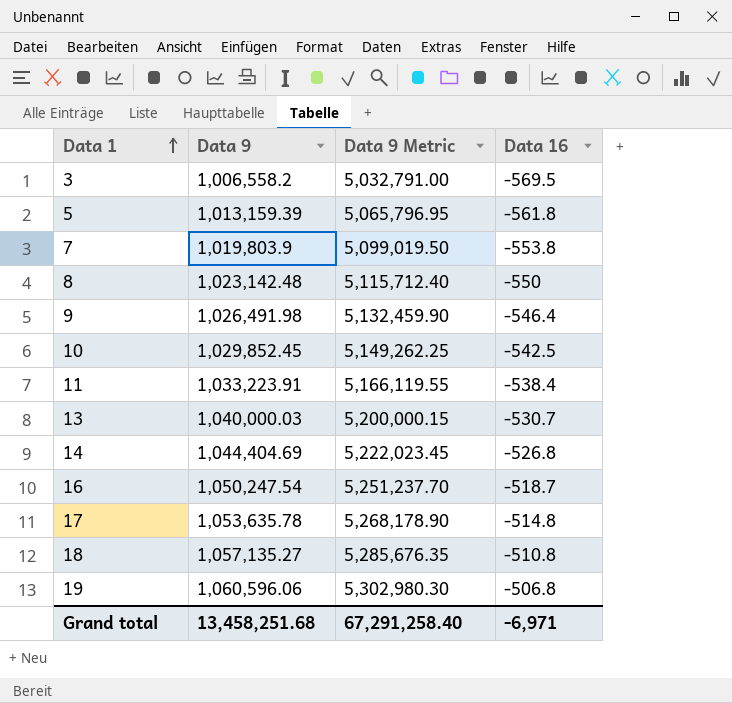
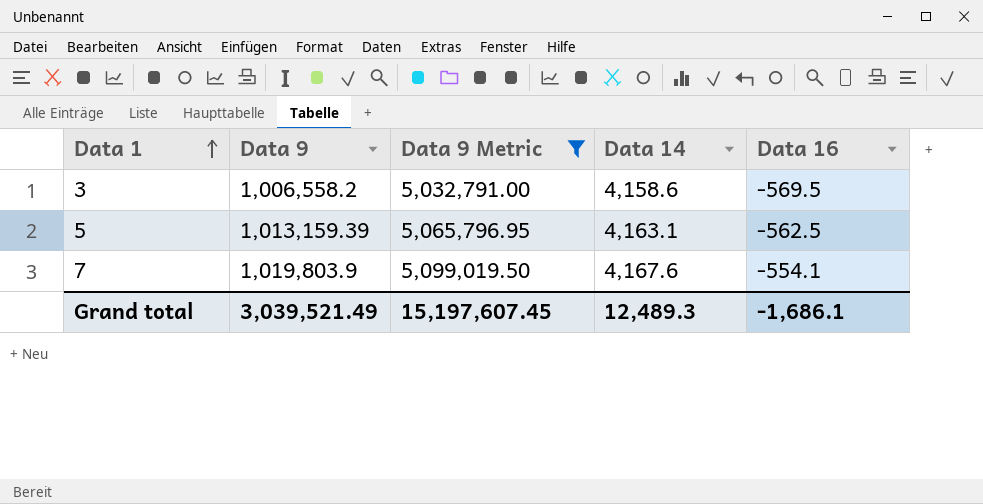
filter: none -> Data 9 Metric <= 5,099,019.50
column Data 14 | position: none -> 4
5 | Data 16: -561.8 -> -562.5
7 | Data 16: -553.8 -> -554.1
Grand total | Data 9: 13,458,251.68 -> 3,039,521.49
Grand total | Data 9 Metric: 67,291,258.40 -> 15,197,607.45
Grand total | Data 16: -6,971 -> -1,686.1

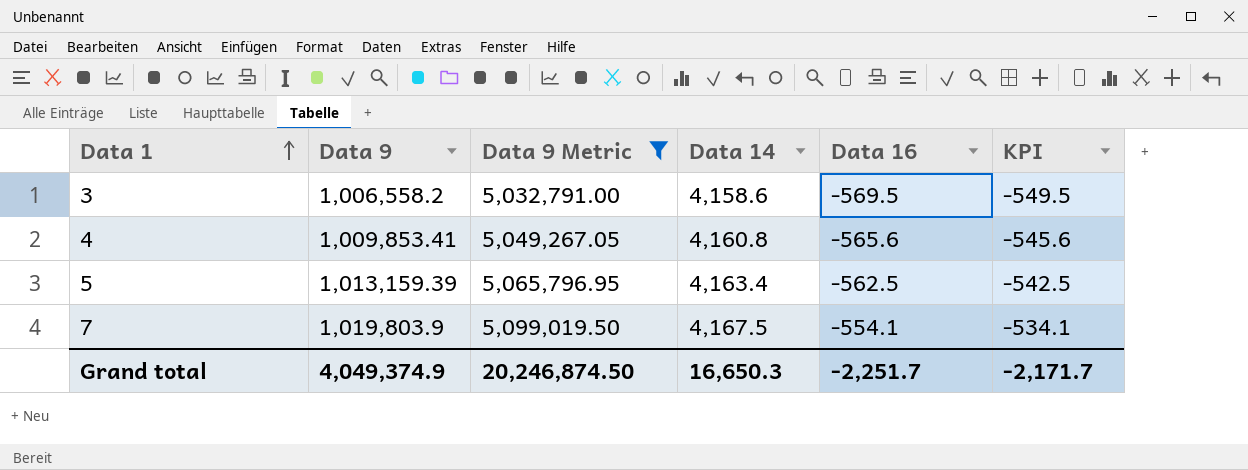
column KPI | formula: none -> [Data 16] + 20
row 4: none -> 1,009,853.41 | 5,049,267.05 | 4,160.8 | -565.6 | -545.6
5 | Data 14: 4,163.1 -> 4,163.4
7 | Data 14: 4,167.6 -> 4,167.5
Grand total | Data 9: 3,039,521.49 -> 4,049,374.9
Grand total | Data 9 Metric: 15,197,607.45 -> 20,246,874.50
Grand total | Data 14: 12,489.3 -> 16,650.3
Grand total | Data 16: -1,686.1 -> -2,251.7

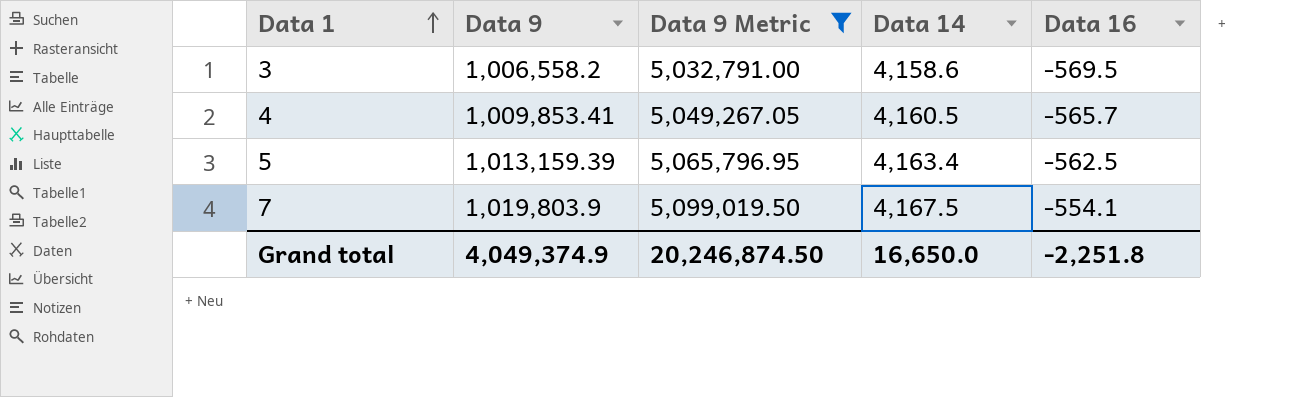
column KPI | formula: [Data 16] + 20 -> none
4 | Data 14: 4,160.8 -> 4,160.5
4 | Data 16: -565.6 -> -565.7
Grand total | Data 14: 16,650.3 -> 16,650.0
Grand total | Data 16: -2,251.7 -> -2,251.8

